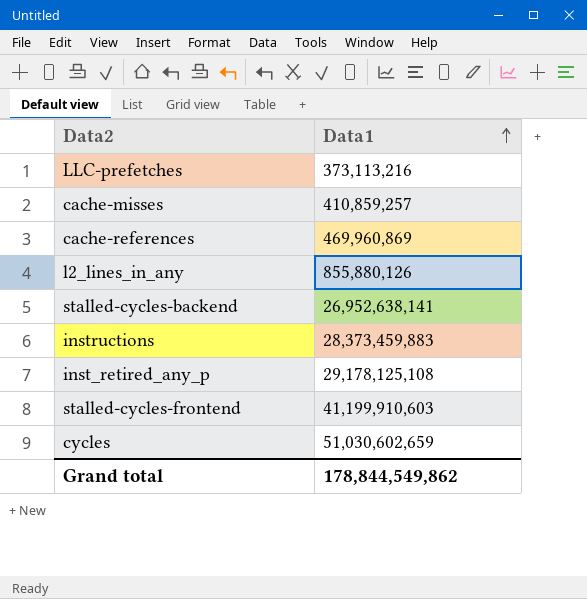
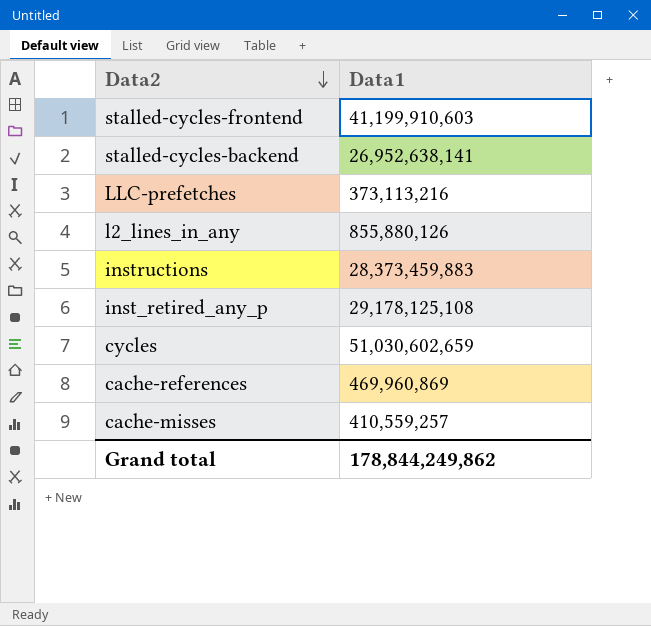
row order: Data1 ascending -> Data2 descending
cache-misses | Data1: 410,859,257 -> 410,559,257
Grand total | Data1: 178,844,549,862 -> 178,844,249,862

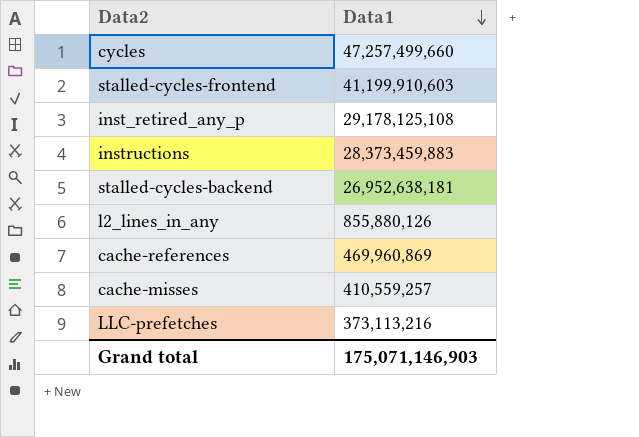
row order: Data2 descending -> Data1 descending
cycles | Data1: 51,030,602,659 -> 47,257,499,660
stalled-cycles-backend | Data1: 26,952,638,141 -> 26,952,638,181
Grand total | Data1: 178,844,249,862 -> 175,071,146,903

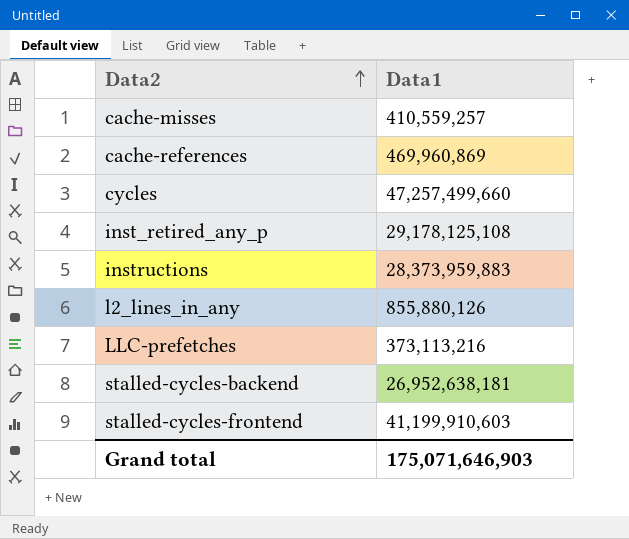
row order: Data1 descending -> Data2 ascending
instructions | Data1: 28,373,459,883 -> 28,373,959,883
Grand total | Data1: 175,071,146,903 -> 175,071,646,903

